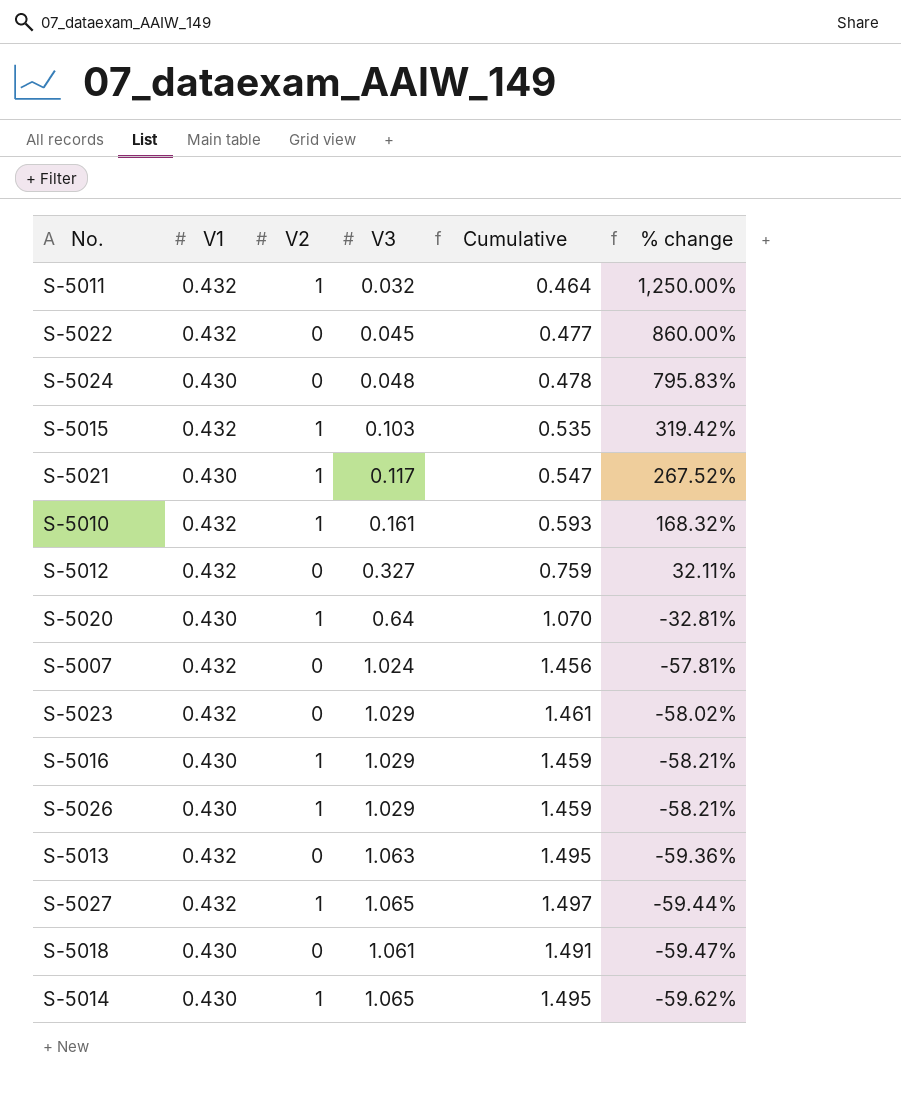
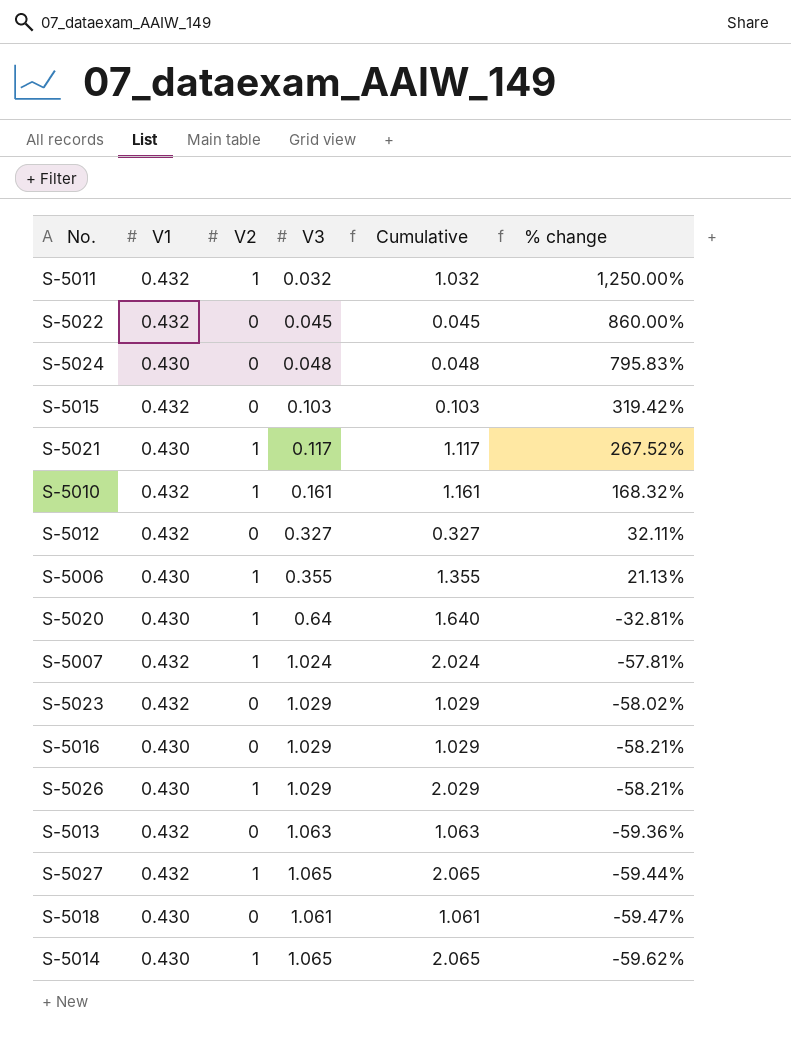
column Cumulative | formula: [V1] + [V3] -> [V2] + [V3]
S-5015 | V2: 1 -> 0
row S-5006: none -> 0.430 | 1 | 0.355 | 1.355 | 21.13%
S-5007 | V2: 0 -> 1
S-5016 | V2: 1 -> 0

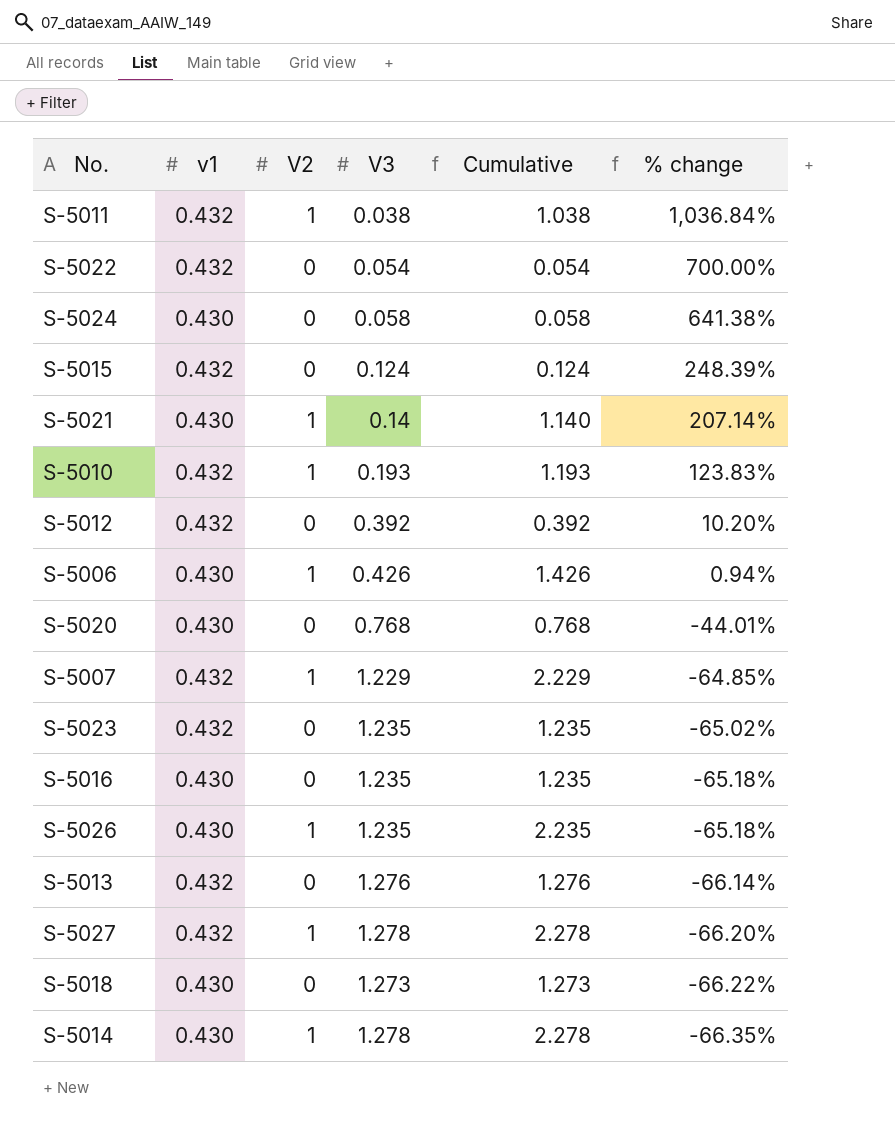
column name: V1 -> v1
S-5011 | V3: 0.032 -> 0.038
S-5011 | Cumulative: 1.032 -> 1.038
S-5011 | % change: 1,250.00% -> 1,036.84%
S-5022 | V3: 0.045 -> 0.054
S-5022 | Cumulative: 0.045 -> 0.054
S-5022 | % change: 860.00% -> 700.00%
S-5024 | V3: 0.048 -> 0.058
S-5024 | Cumulative: 0.048 -> 0.058
S-5024 | % change: 795.83% -> 641.38%
S-5015 | V3: 0.103 -> 0.124
S-5015 | Cumulative: 0.103 -> 0.124
S-5015 | % change: 319.42% -> 248.39%
S-5021 | V3: 0.117 -> 0.14
S-5021 | Cumulative: 1.117 -> 1.140
S-5021 | % change: 267.52% -> 207.14%
S-5010 | V3: 0.161 -> 0.193
S-5010 | Cumulative: 1.161 -> 1.193
S-5010 | % change: 168.32% -> 123.83%
S-5012 | V3: 0.327 -> 0.392
S-5012 | Cumulative: 0.327 -> 0.392
S-5012 | % change: 32.11% -> 10.20%
S-5006 | V3: 0.355 -> 0.426
S-5006 | Cumulative: 1.355 -> 1.426
S-5006 | % change: 21.13% -> 0.94%
S-5020 | V2: 1 -> 0
S-5020 | V3: 0.64 -> 0.768
S-5020 | Cumulative: 1.640 -> 0.768
S-5020 | % change: -32.81% -> -44.01%
S-5007 | V3: 1.024 -> 1.229
S-5007 | Cumulative: 2.024 -> 2.229
S-5007 | % change: -57.81% -> -64.85%
S-5023 | V3: 1.029 -> 1.235
S-5023 | Cumulative: 1.029 -> 1.235
S-5023 | % change: -58.02% -> -65.02%
S-5016 | V3: 1.029 -> 1.235
S-5016 | Cumulative: 1.029 -> 1.235
S-5016 | % change: -58.21% -> -65.18%
S-5026 | V3: 1.029 -> 1.235
S-5026 | Cumulative: 2.029 -> 2.235
S-5026 | % change: -58.21% -> -65.18%
S-5013 | V3: 1.063 -> 1.276
S-5013 | Cumulative: 1.063 -> 1.276
S-5013 | % change: -59.36% -> -66.14%
S-5027 | V3: 1.065 -> 1.278
S-5027 | Cumulative: 2.065 -> 2.278
S-5027 | % change: -59.44% -> -66.20%
S-5018 | V3: 1.061 -> 1.273
S-5018 | Cumulative: 1.061 -> 1.273
S-5018 | % change: -59.47% -> -66.22%
S-5014 | V3: 1.065 -> 1.278
S-5014 | Cumulative: 2.065 -> 2.278
S-5014 | % change: -59.62% -> -66.35%

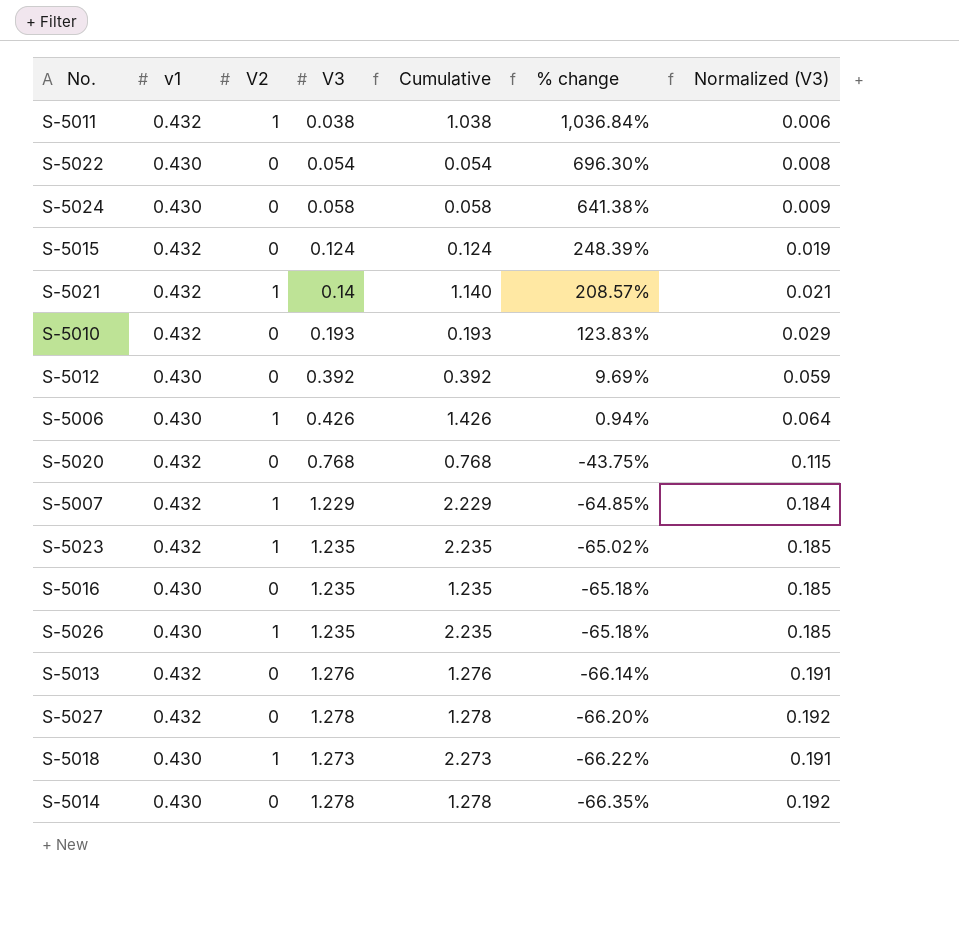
column Normalized (V3) | formula: none -> [V3] * 0.15
S-5022 | v1: 0.432 -> 0.430
S-5022 | % change: 700.00% -> 696.30%
S-5021 | v1: 0.430 -> 0.432
S-5021 | % change: 207.14% -> 208.57%
S-5010 | V2: 1 -> 0
S-5010 | Cumulative: 1.193 -> 0.193
S-5012 | v1: 0.432 -> 0.430
S-5012 | % change: 10.20% -> 9.69%
S-5020 | v1: 0.430 -> 0.432
S-5020 | % change: -44.01% -> -43.75%
S-5023 | V2: 0 -> 1
S-5023 | Cumulative: 1.235 -> 2.235
S-5027 | V2: 1 -> 0
S-5027 | Cumulative: 2.278 -> 1.278
S-5018 | V2: 0 -> 1
S-5018 | Cumulative: 1.273 -> 2.273
S-5014 | V2: 1 -> 0
S-5014 | Cumulative: 2.278 -> 1.278

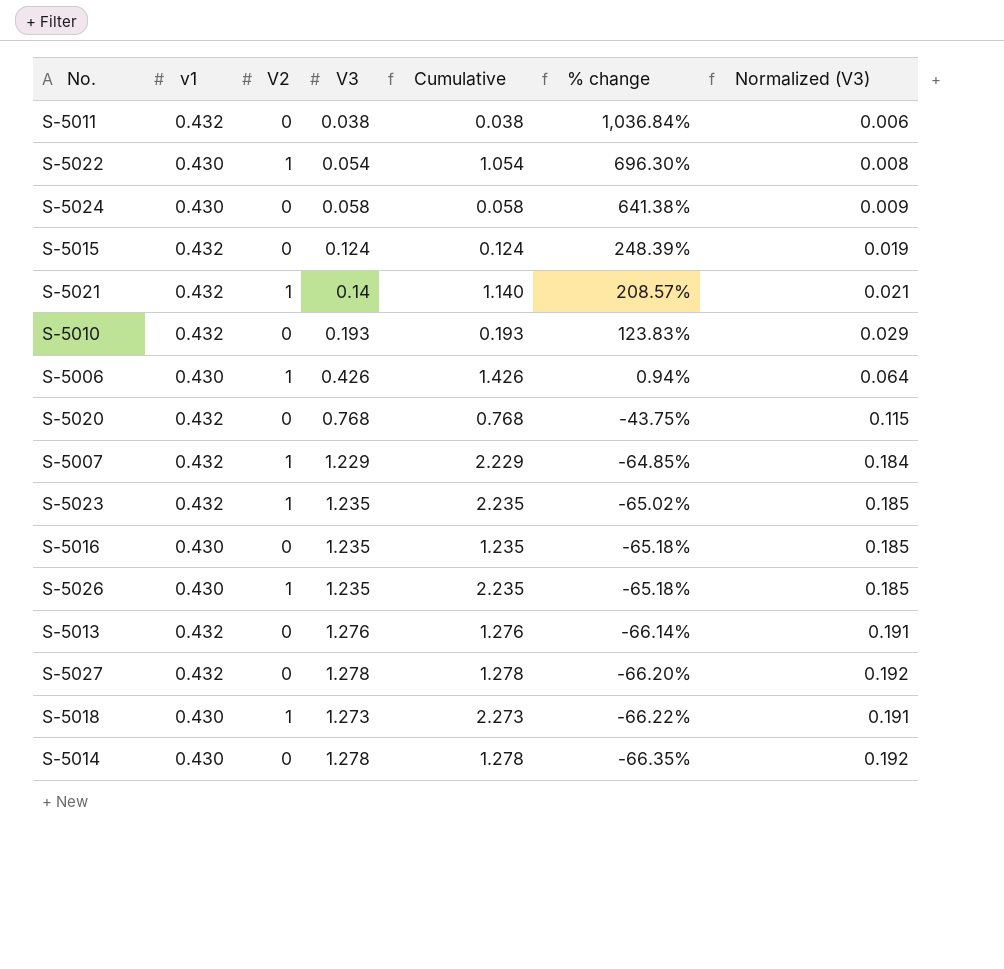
row S-5012: 0.430 | 0 | 0.392 | 0.392 | 9.69% | 0.059 -> none
S-5011 | V2: 1 -> 0
S-5011 | Cumulative: 1.038 -> 0.038
S-5022 | V2: 0 -> 1
S-5022 | Cumulative: 0.054 -> 1.054

